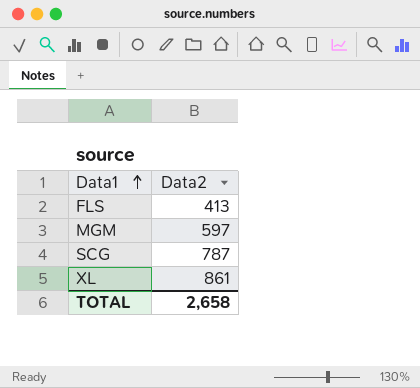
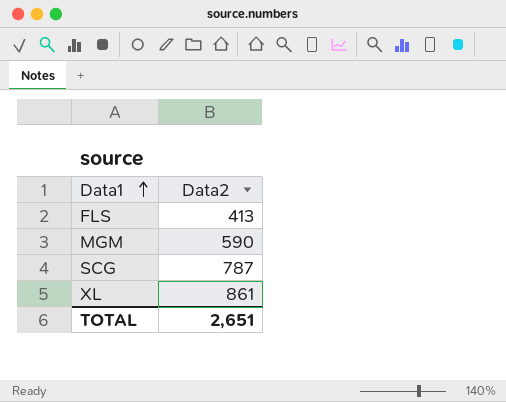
MGM | Data2: 597 -> 590
TOTAL | Data2: 2,658 -> 2,651

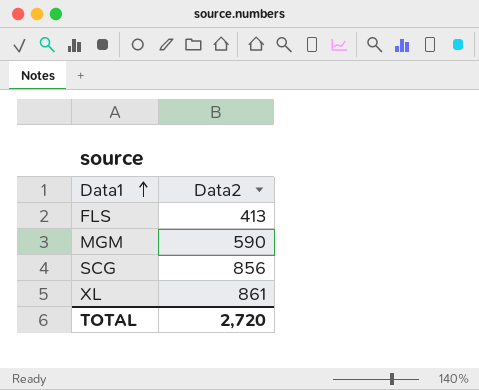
SCG | Data2: 787 -> 856
TOTAL | Data2: 2,651 -> 2,720

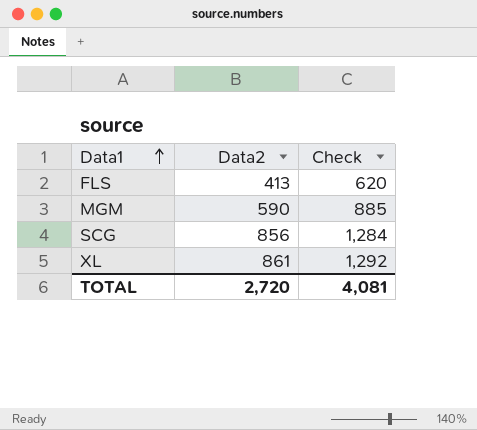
column Check | formula: none -> [Data2] * 1.5

